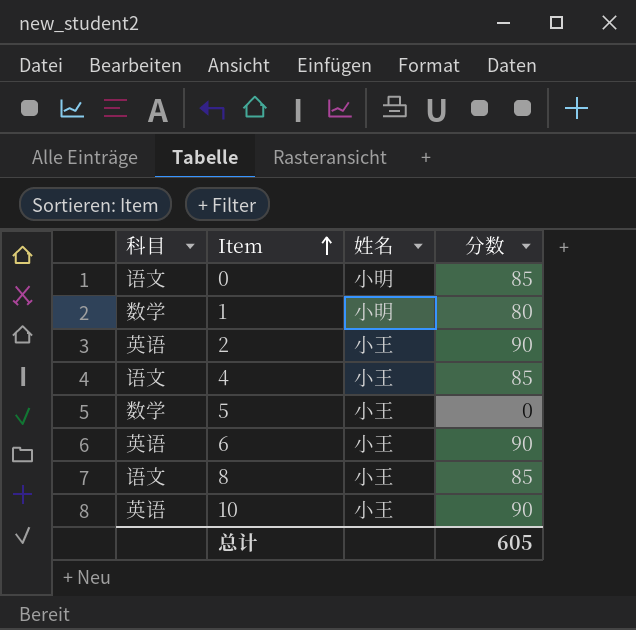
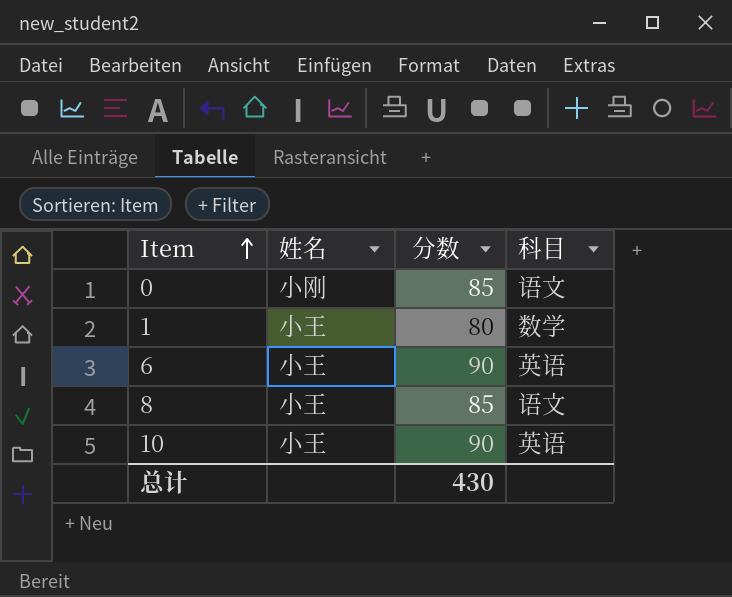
column 科目 | position: 1 -> 4
row 2: 英语 | 小王 | 90 -> none
row 4: 语文 | 小王 | 85 -> none
row 5: 数学 | 小王 | 0 -> none
0 | 姓名: 小明 -> 小刚
1 | 姓名: 小明 -> 小王
总计 | 分数: 605 -> 430

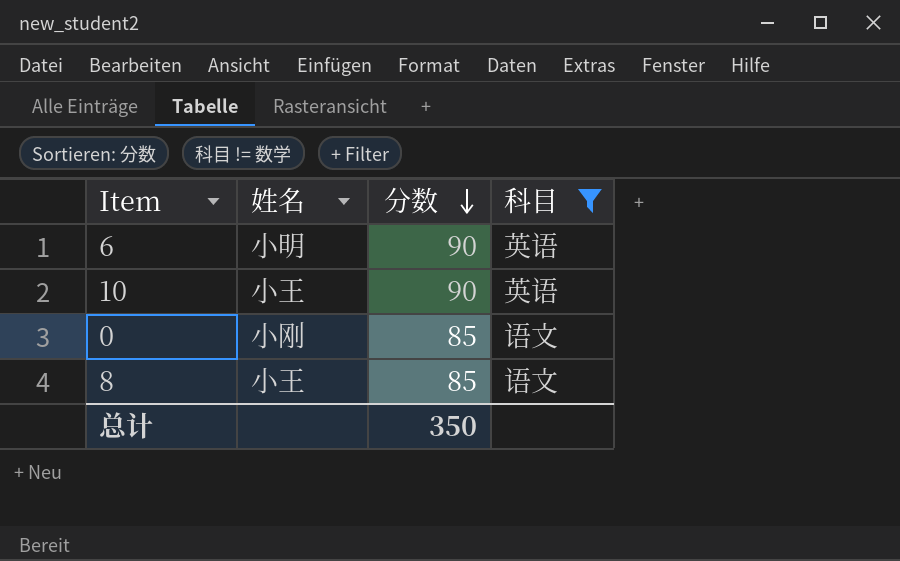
filter: none -> 科目 != 数学
row order: Item ascending -> 分数 descending
6 | 姓名: 小王 -> 小明
总计 | 分数: 430 -> 350

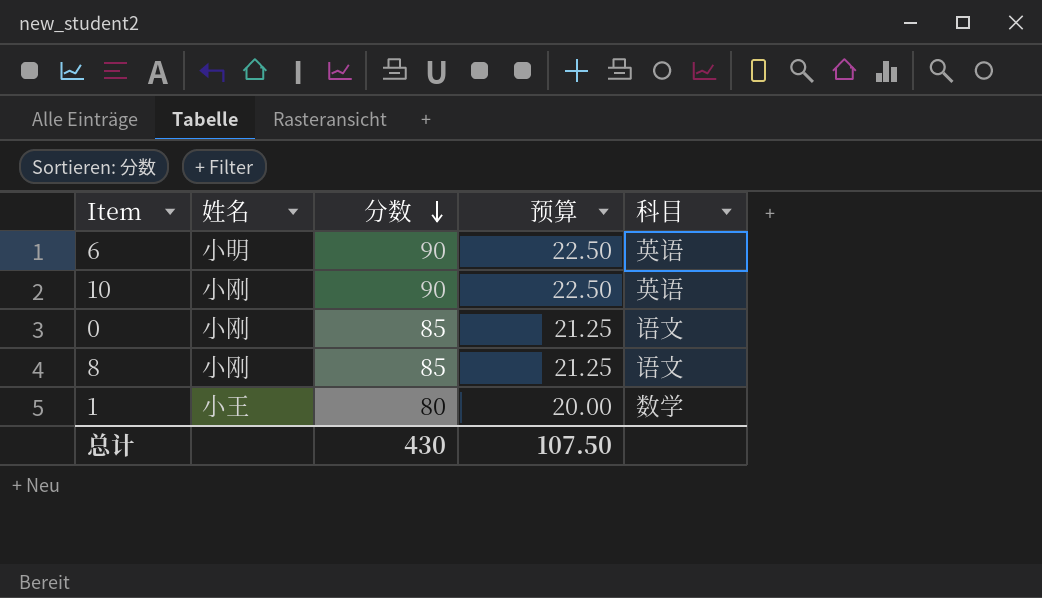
filter: 科目 != 数学 -> none
column 预算 | formula: none -> [分数] * 0.25
10 | 姓名: 小王 -> 小刚
8 | 姓名: 小王 -> 小刚
总计 | 分数: 350 -> 430

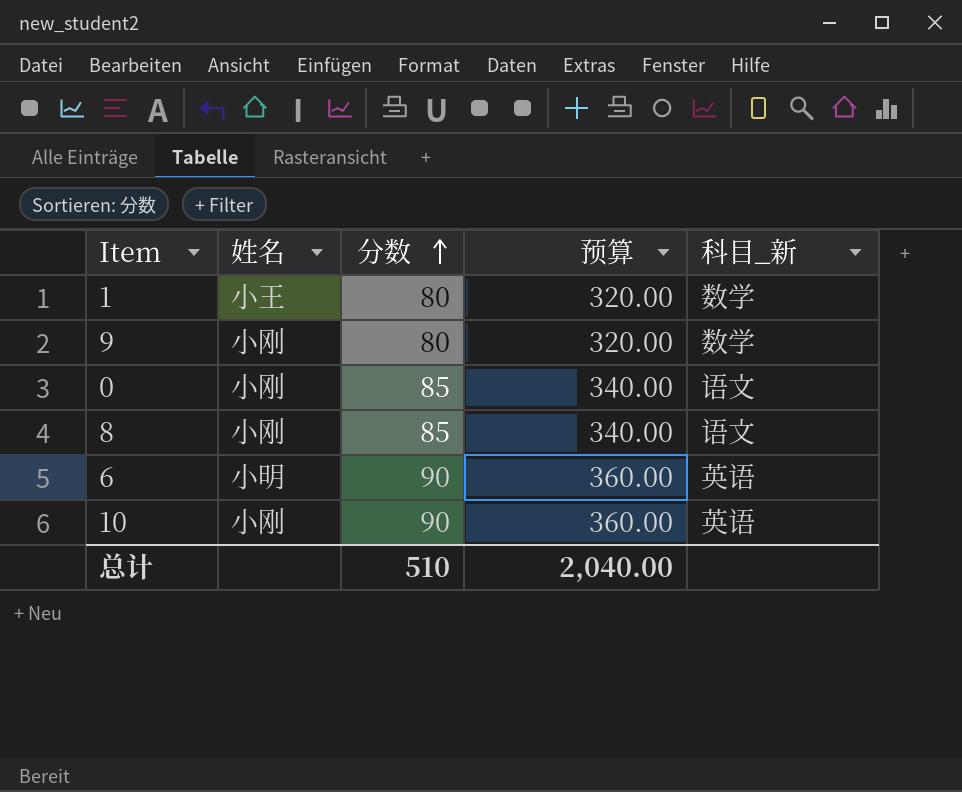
row order: 分数 descending -> 分数 ascending
column 预算 | formula: [分数] * 0.25 -> [分数] * 4
column name: 科目 -> 科目_新
row 9: none -> 小刚 | 80 | 320.00 | 数学
总计 | 分数: 430 -> 510
总计 | 预算: 107.50 -> 2,040.00

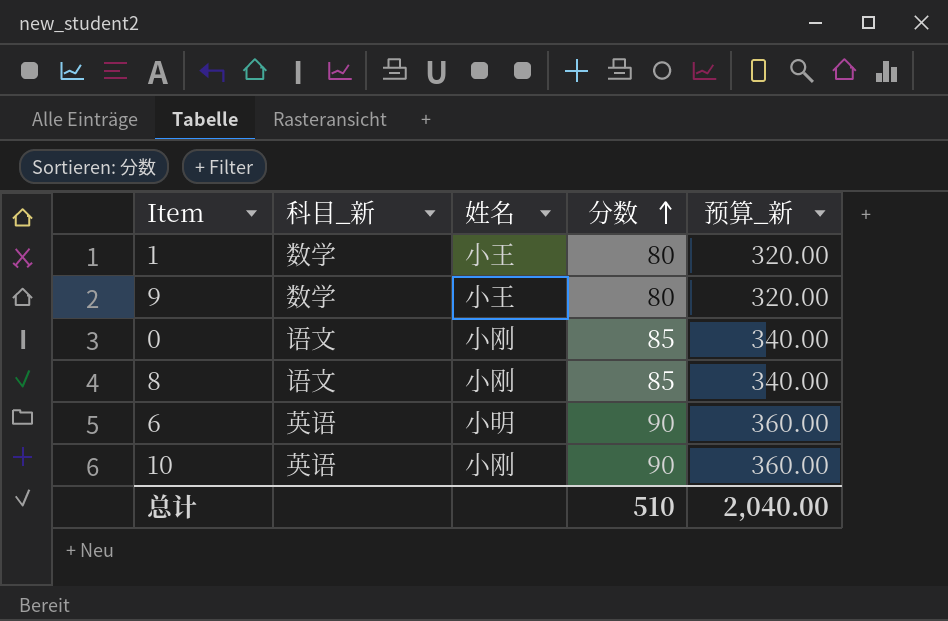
column 科目_新 | position: 5 -> 2
column name: 预算 -> 预算_新
9 | 姓名: 小刚 -> 小王

